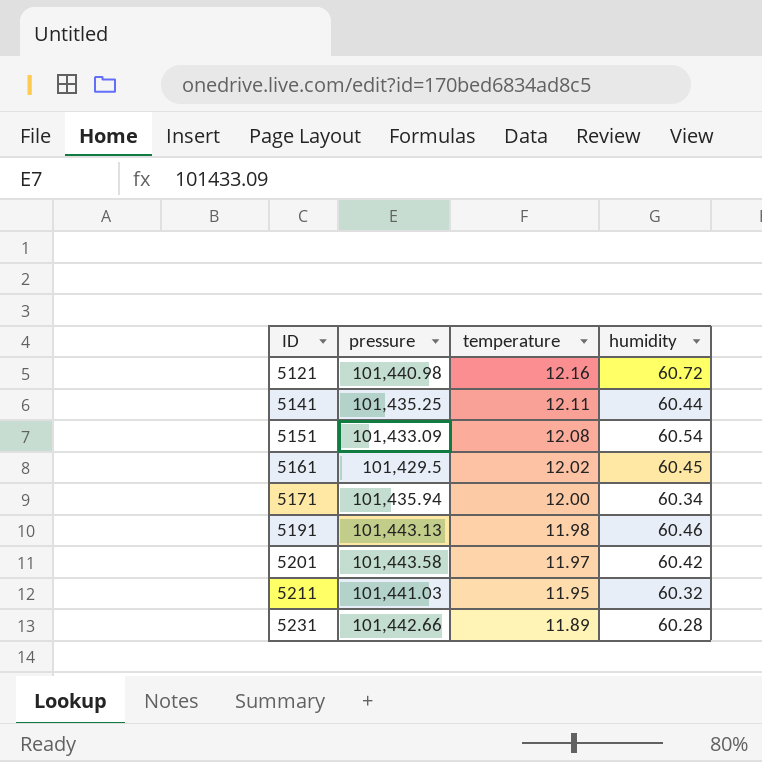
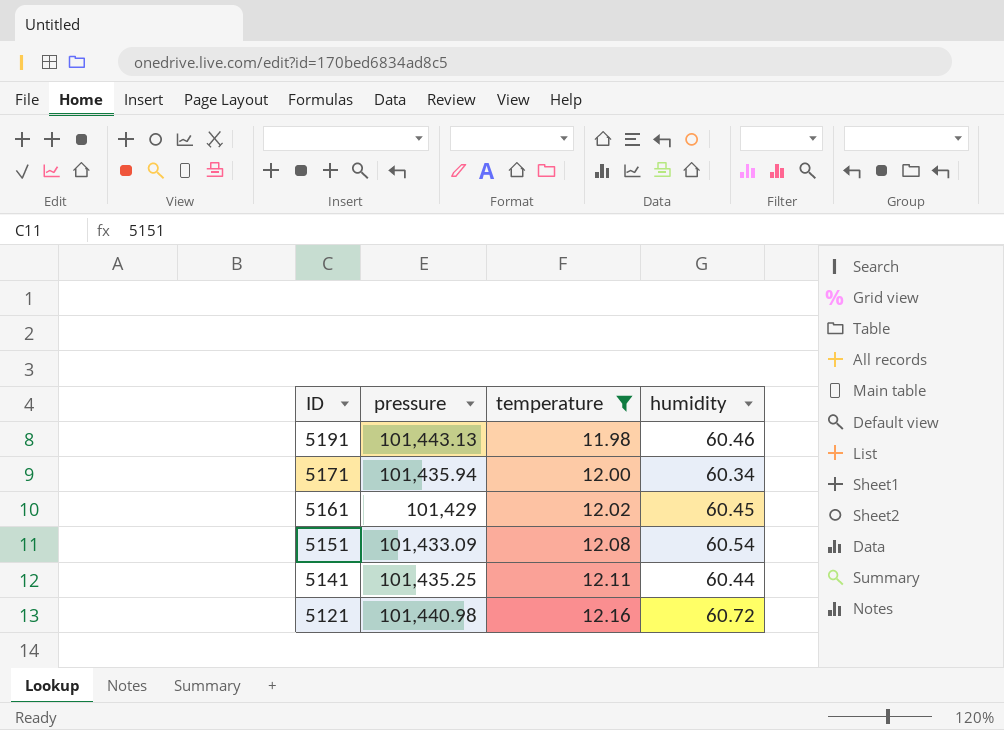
filter: none -> temperature >= 11.98
row order: ID ascending -> ID descending
5161 | pressure: 101,429.5 -> 101,429

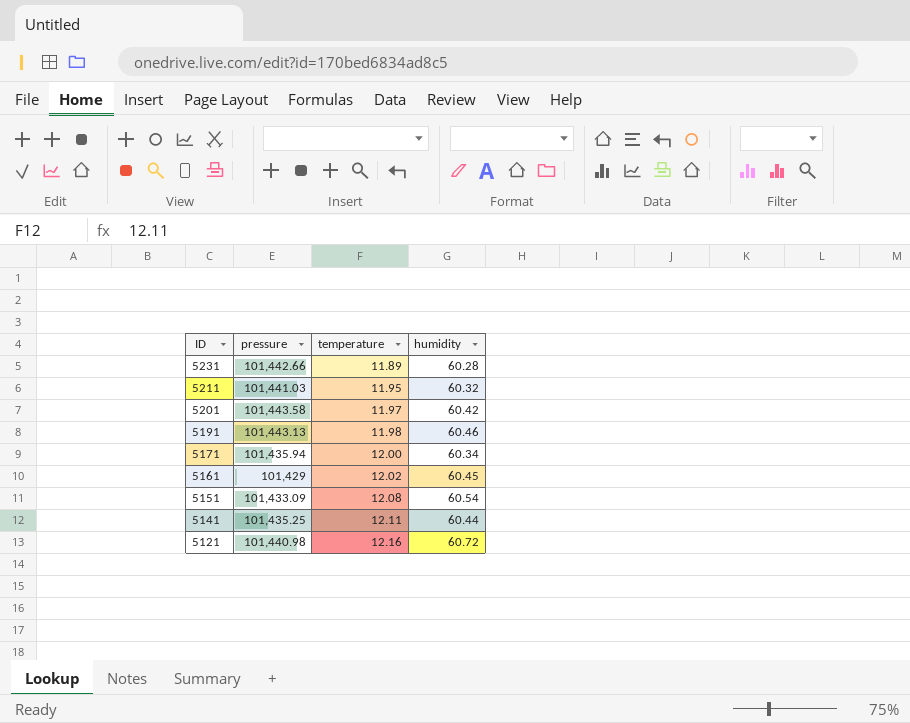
filter: temperature >= 11.98 -> none

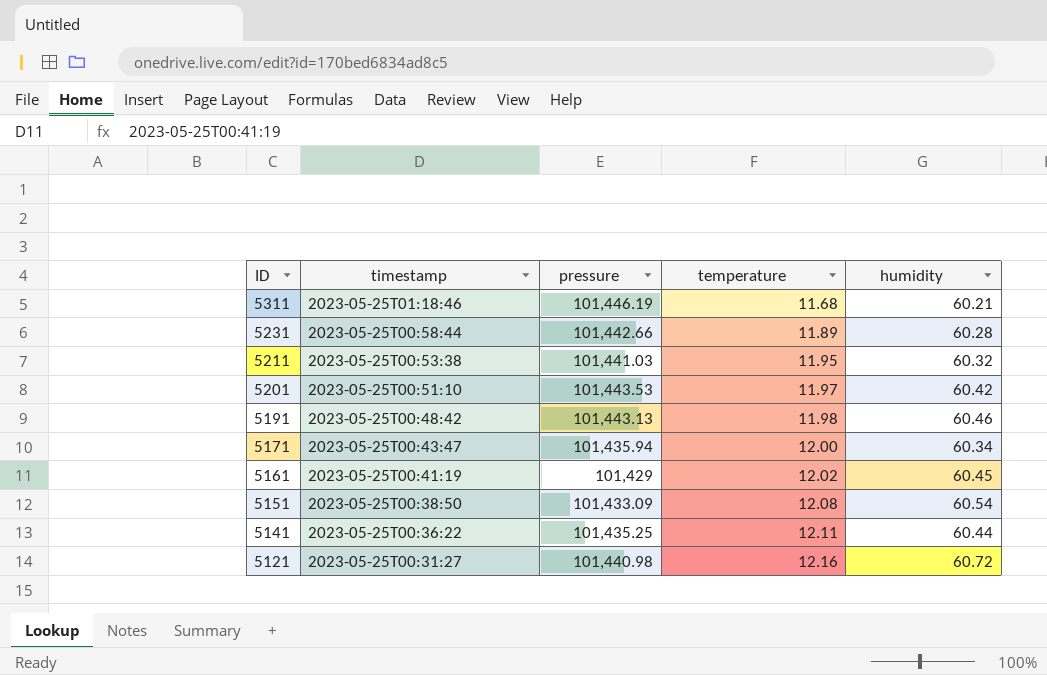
column timestamp | position: none -> 2
row 5311: none -> 2023-05-25T01:18:46 | 101,446.19 | 11.68 | 60.21
5201 | pressure: 101,443.58 -> 101,443.53

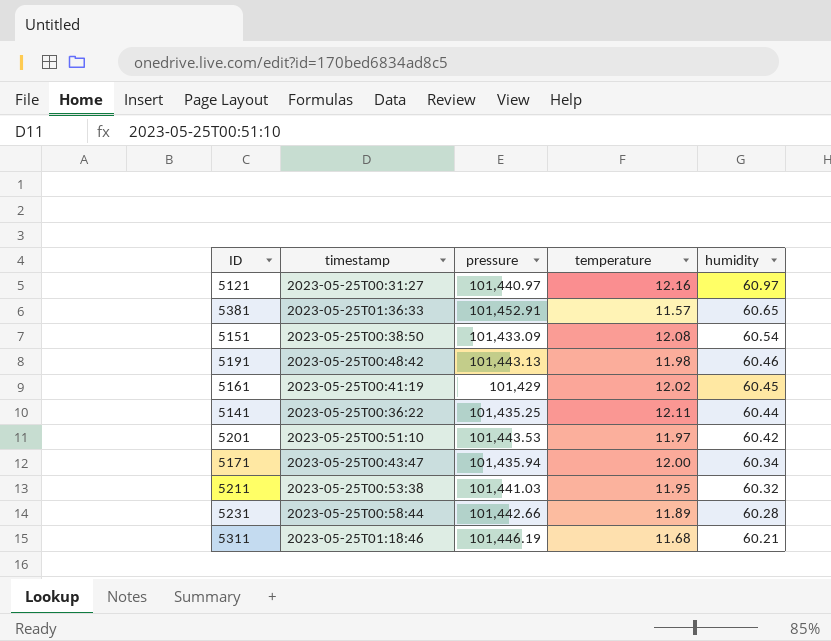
row order: ID descending -> humidity descending
5121 | pressure: 101,440.98 -> 101,440.97
5121 | humidity: 60.72 -> 60.97
row 5381: none -> 2023-05-25T01:36:33 | 101,452.91 | 11.57 | 60.65

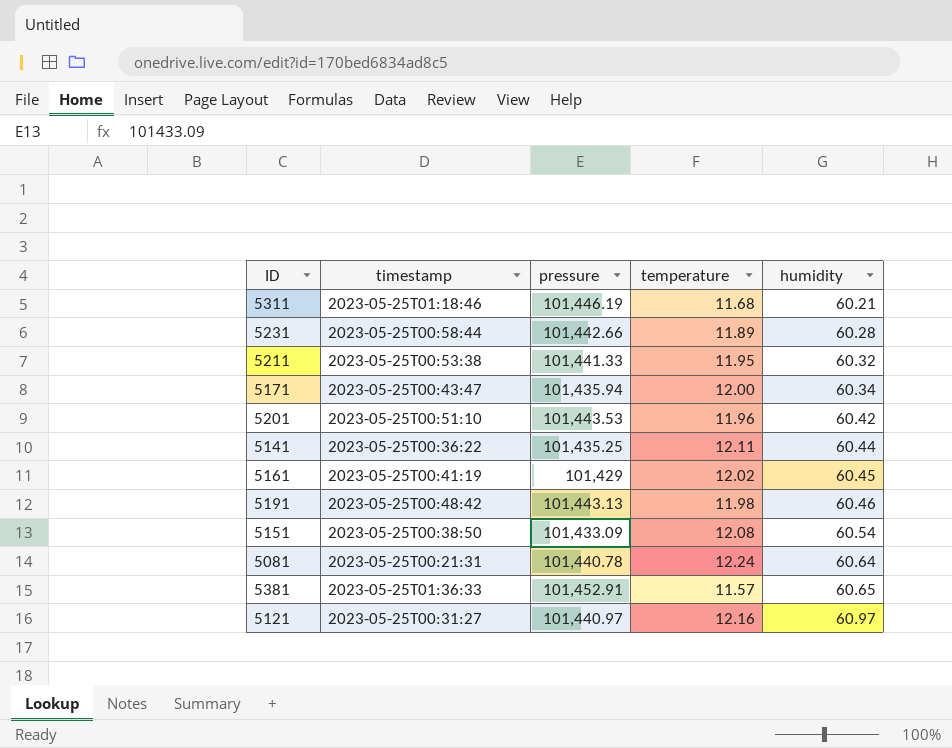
row order: humidity descending -> humidity ascending
5211 | pressure: 101,441.03 -> 101,441.33
5201 | temperature: 11.97 -> 11.96
row 5081: none -> 2023-05-25T00:21:31 | 101,440.78 | 12.24 | 60.64

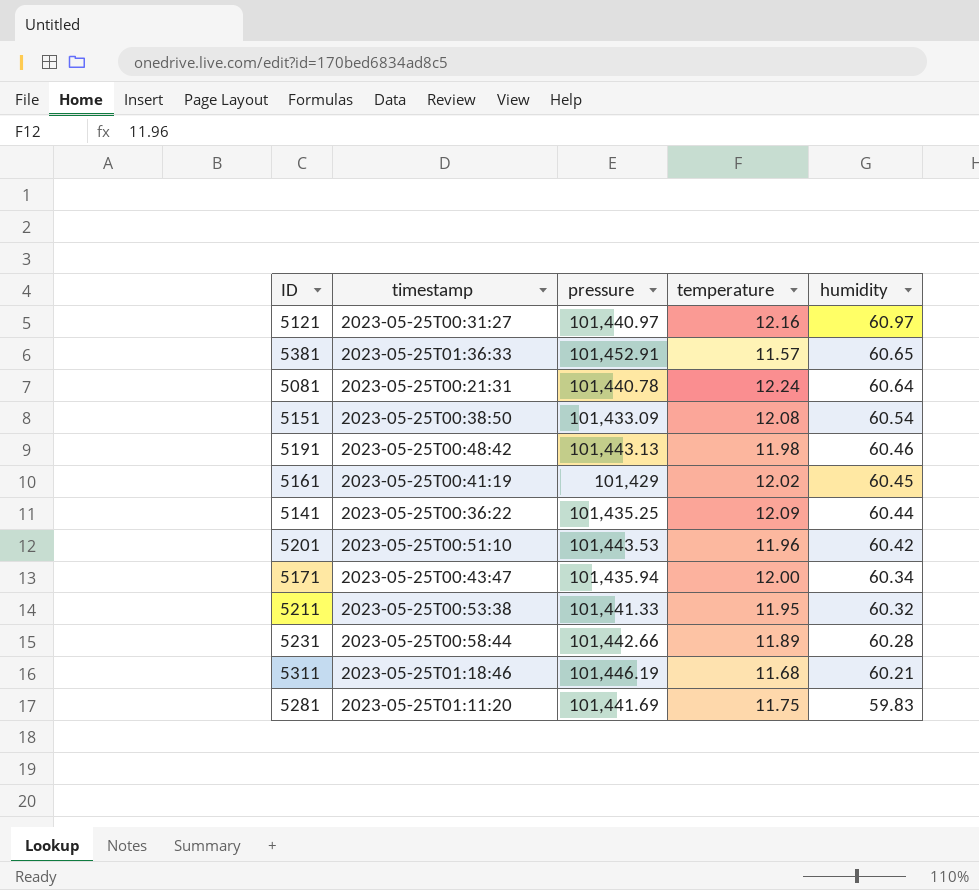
row order: humidity ascending -> humidity descending
5141 | temperature: 12.11 -> 12.09
row 5281: none -> 2023-05-25T01:11:20 | 101,441.69 | 11.75 | 59.83

